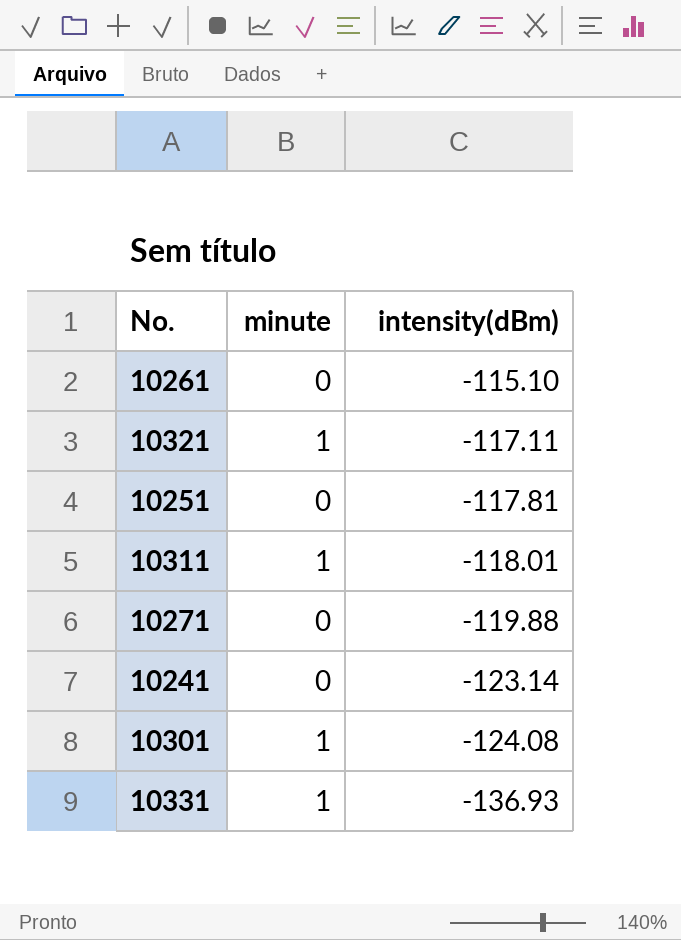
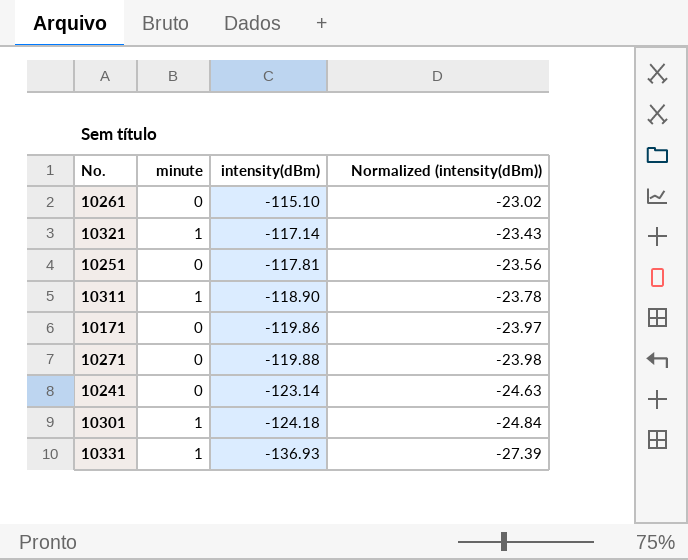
column Normalized (intensity(dBm)) | formula: none -> [intensity(dBm)] * 0.2
10321 | intensity(dBm): -117.11 -> -117.14
10311 | intensity(dBm): -118.01 -> -118.90
row 10171: none -> 0 | -119.86 | -23.97
10301 | intensity(dBm): -124.08 -> -124.18

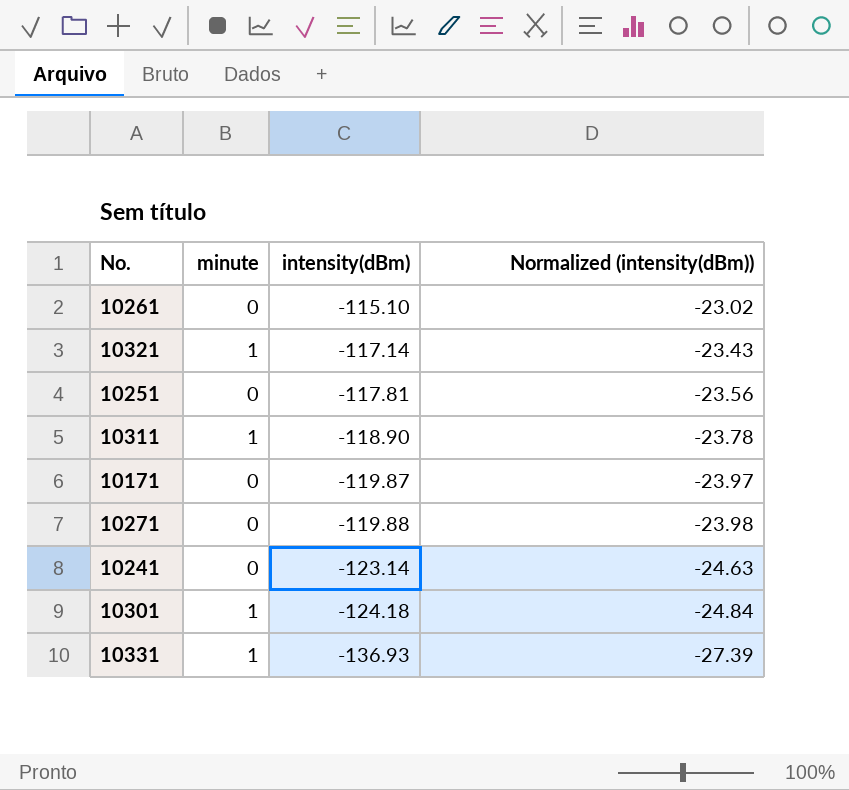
10171 | intensity(dBm): -119.86 -> -119.87

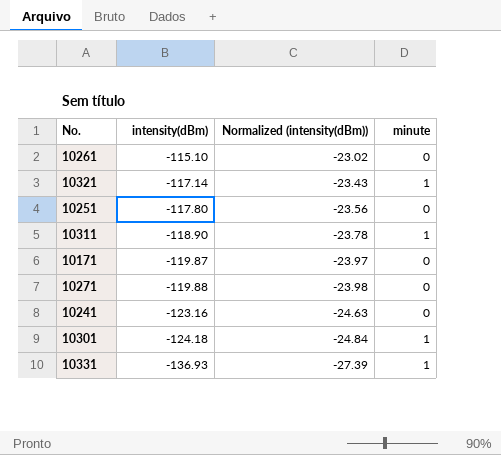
column minute | position: 2 -> 4
10251 | intensity(dBm): -117.81 -> -117.80
10241 | intensity(dBm): -123.14 -> -123.16

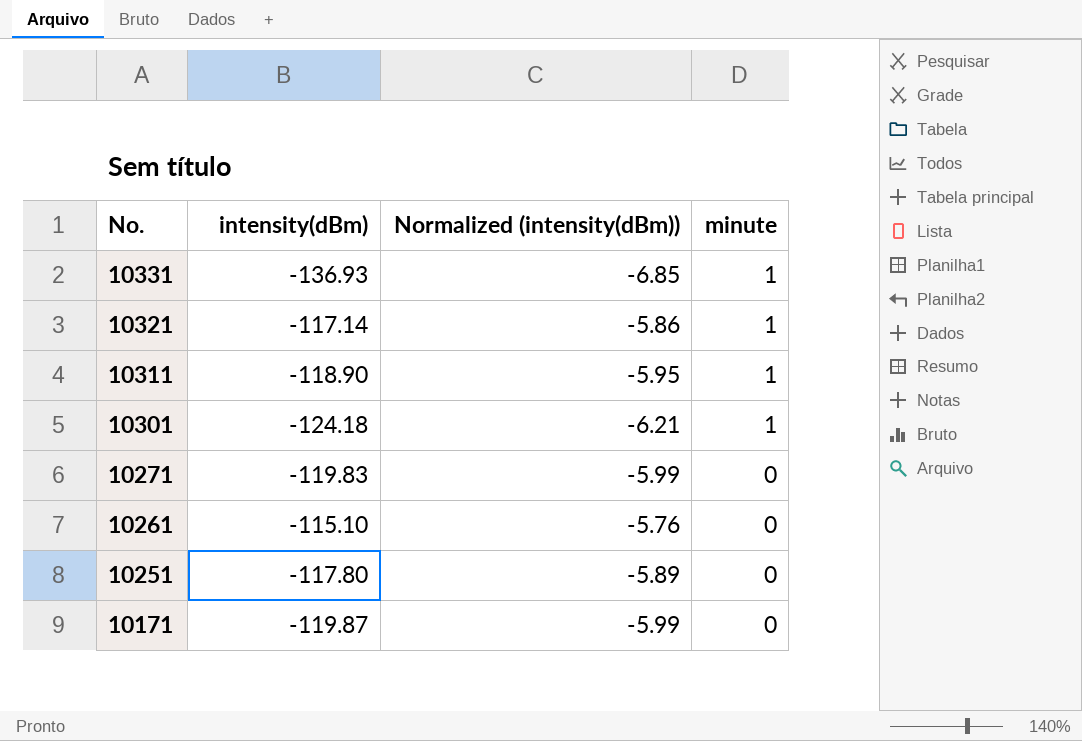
row order: intensity(dBm) descending -> No. descending
column Normalized (intensity(dBm)) | formula: [intensity(dBm)] * 0.2 -> [intensity(dBm)] * 0.05
row 10241: -123.16 | -24.63 | 0 -> none
10271 | intensity(dBm): -119.88 -> -119.83

